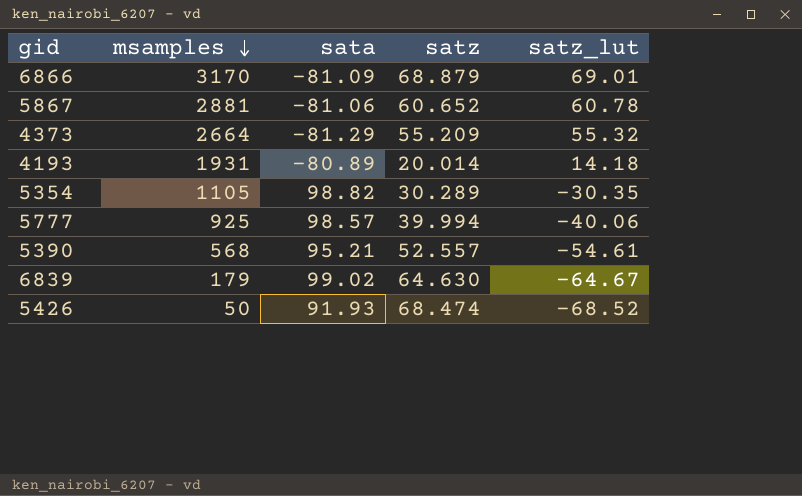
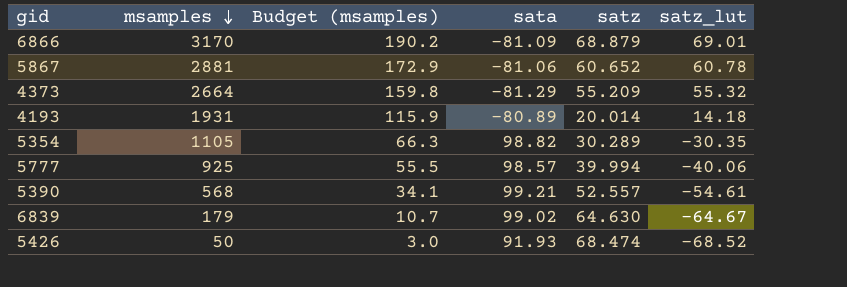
column Budget (msamples) | formula: none -> [msamples] * 0.06
5390 | sata: 95.21 -> 99.21

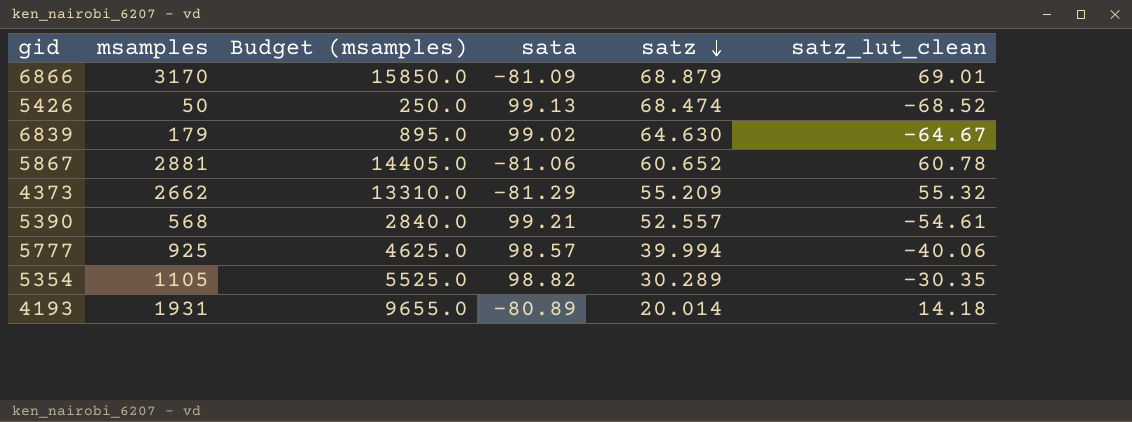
row order: msamples descending -> satz descending
column Budget (msamples) | formula: [msamples] * 0.06 -> [msamples] * 5
column name: satz_lut -> satz_lut_clean
5426 | sata: 91.93 -> 99.13
4373 | msamples: 2664 -> 2662

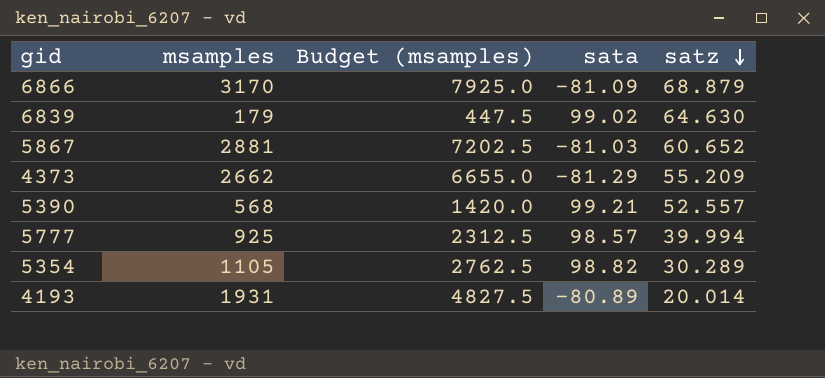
column satz_lut_clean | position: 6 -> none
column Budget (msamples) | formula: [msamples] * 5 -> [msamples] * 2.5
row 5426: 50 | 250.0 | 99.13 | 68.474 | -68.52 -> none
5867 | sata: -81.06 -> -81.03

